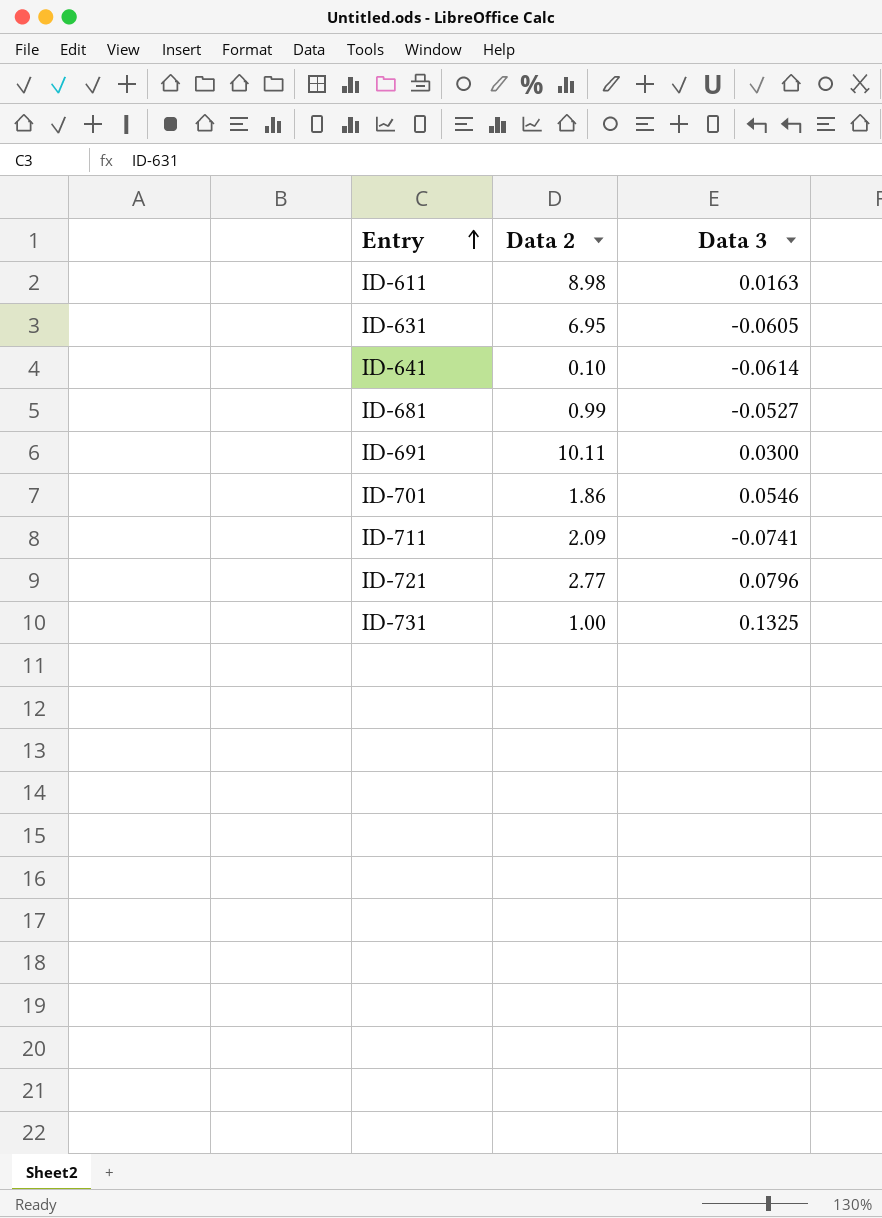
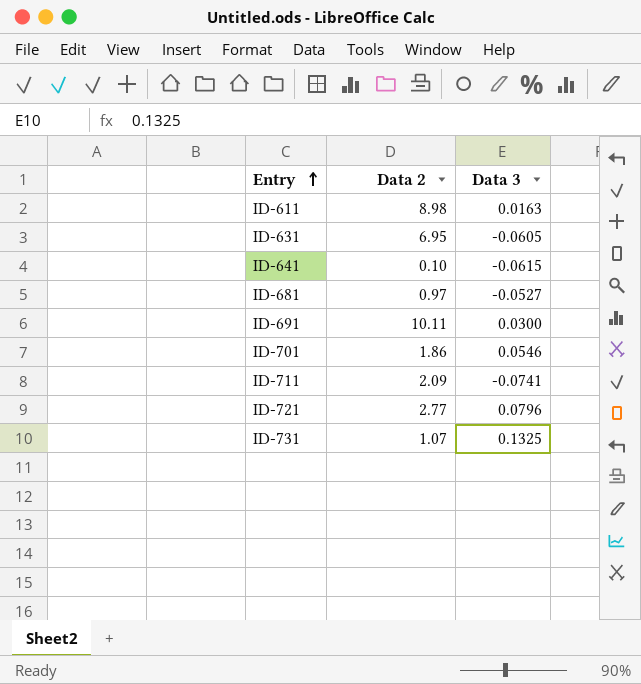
ID-641 | Data 3: -0.0614 -> -0.0615
ID-681 | Data 2: 0.99 -> 0.97
ID-731 | Data 2: 1.00 -> 1.07

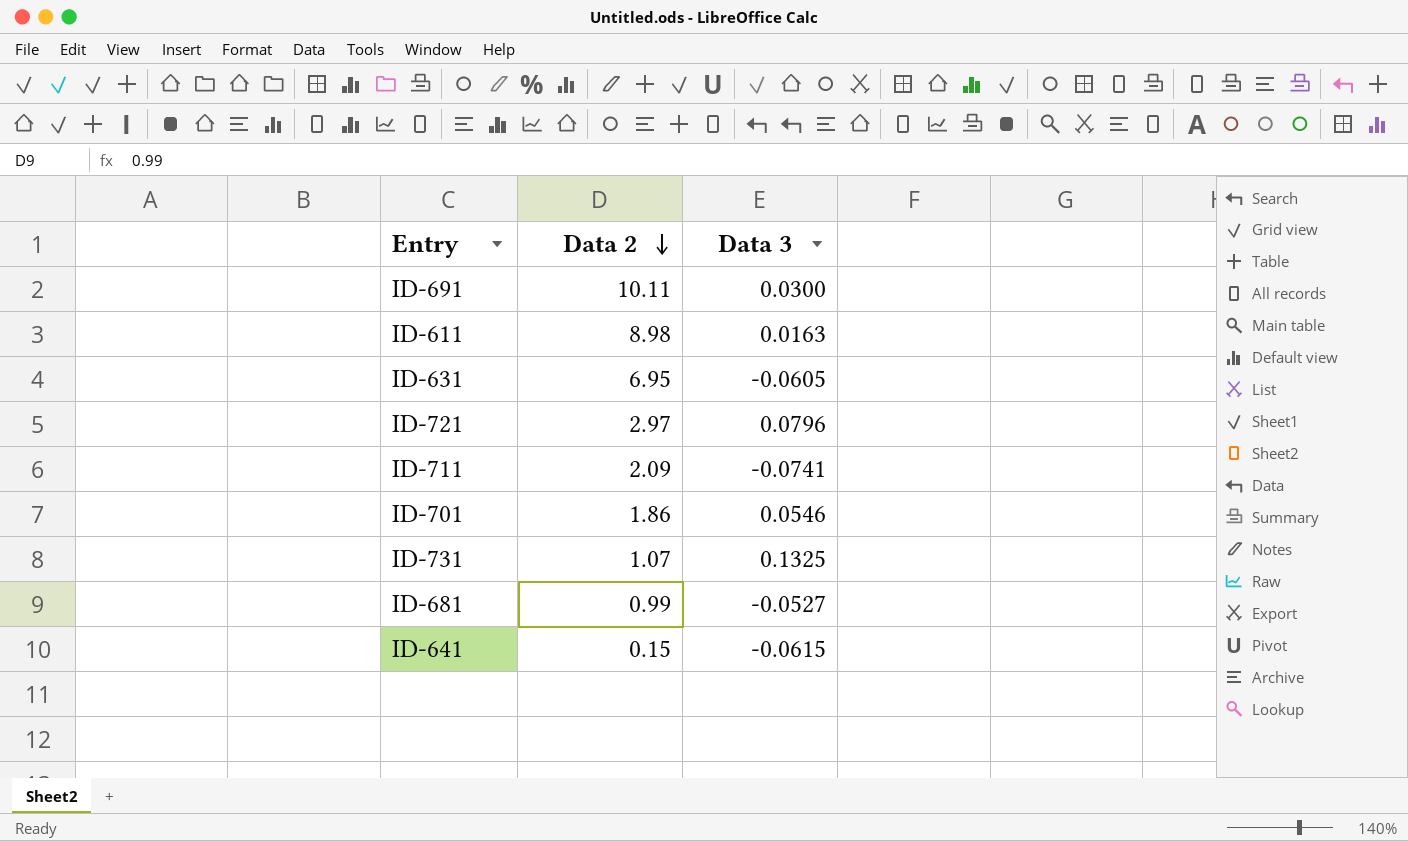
row order: Entry ascending -> Data 2 descending
ID-721 | Data 2: 2.77 -> 2.97
ID-681 | Data 2: 0.97 -> 0.99
ID-641 | Data 2: 0.10 -> 0.15

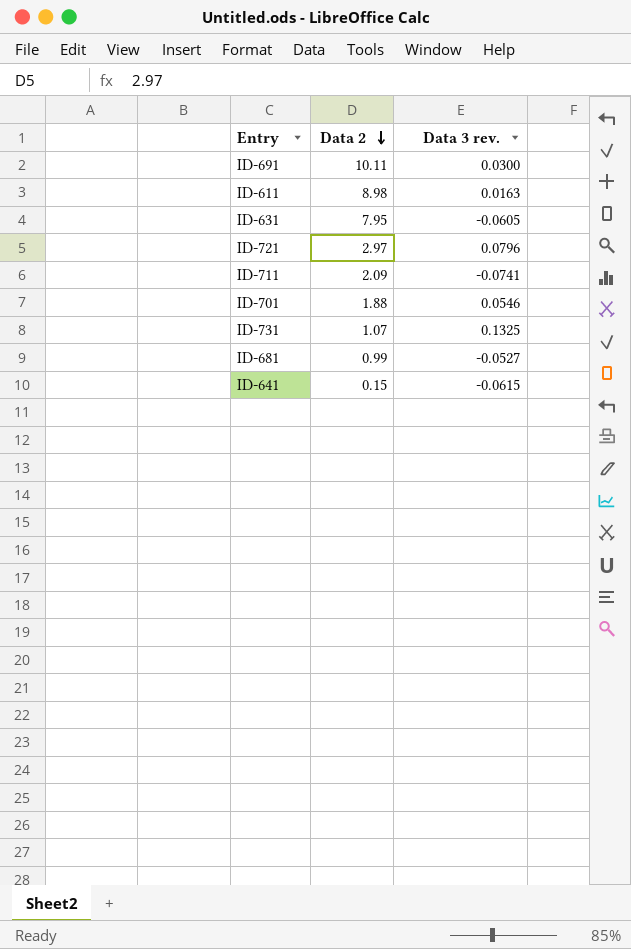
column name: Data 3 -> Data 3 rev.
ID-631 | Data 2: 6.95 -> 7.95
ID-701 | Data 2: 1.86 -> 1.88

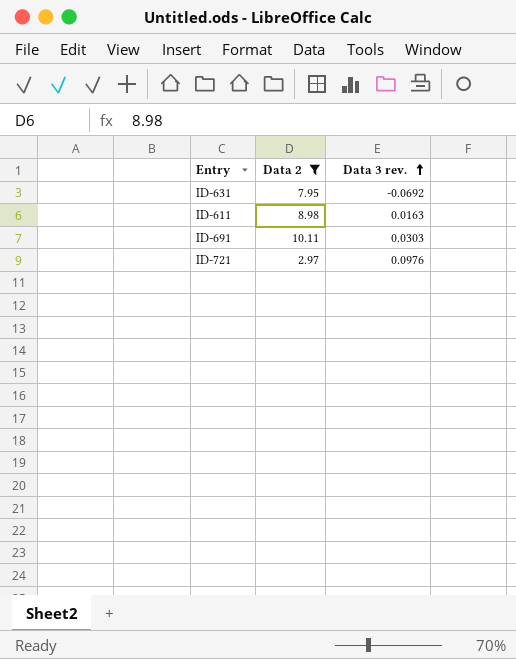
filter: none -> Data 2 >= 2.97
row order: Data 2 descending -> Data 3 rev. ascending
ID-631 | Data 3 rev.: -0.0605 -> -0.0692
ID-691 | Data 3 rev.: 0.0300 -> 0.0303
ID-721 | Data 3 rev.: 0.0796 -> 0.0976

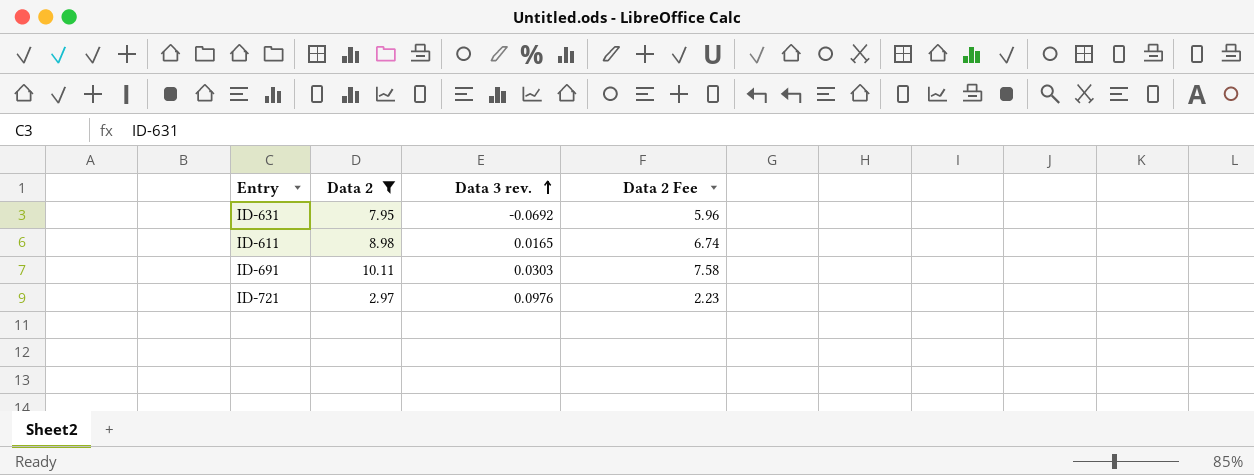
column Data 2 Fee | formula: none -> [Data 2] * 0.75
ID-611 | Data 3 rev.: 0.0163 -> 0.0165

